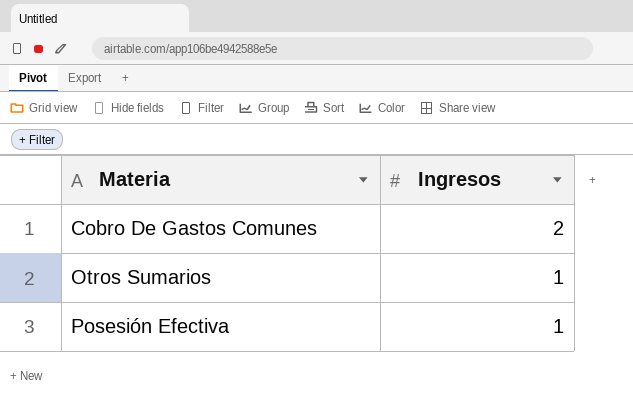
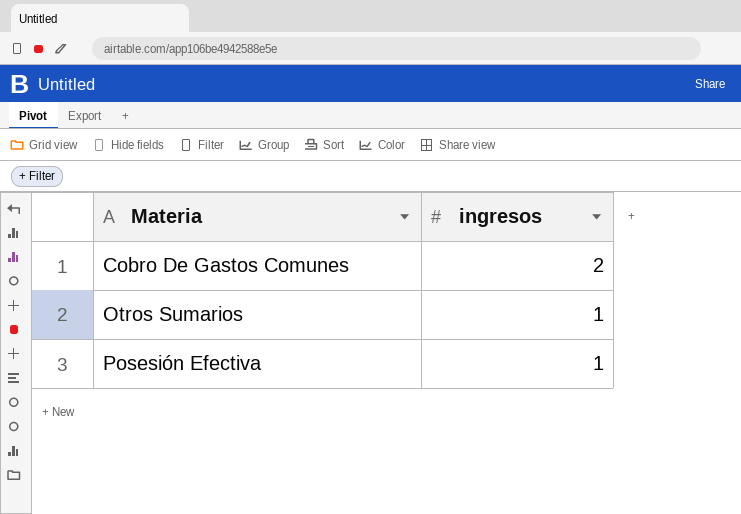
column name: Ingresos -> ingresos

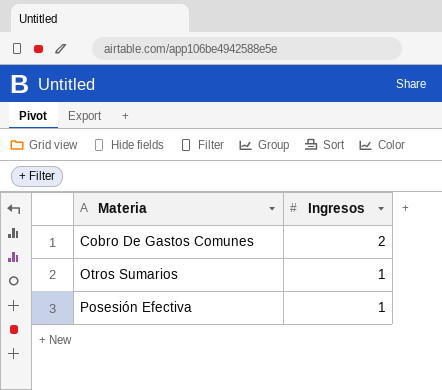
column name: ingresos -> Ingresos

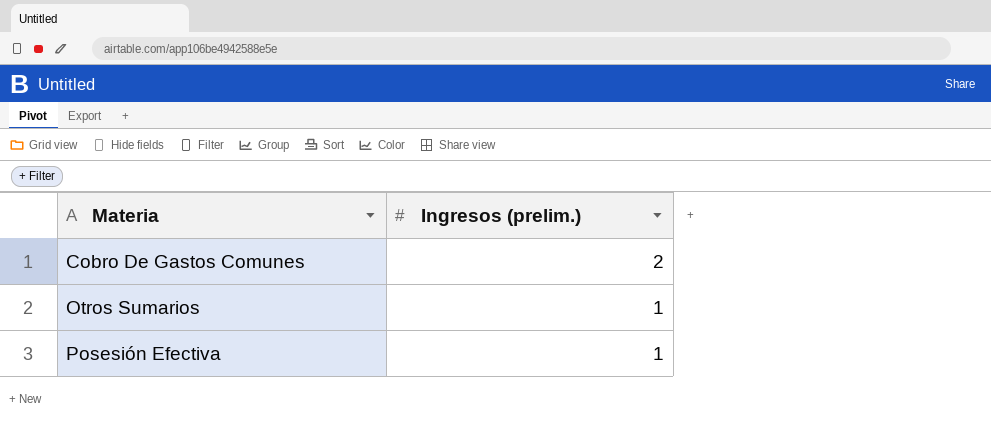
column name: Ingresos -> Ingresos (prelim.)

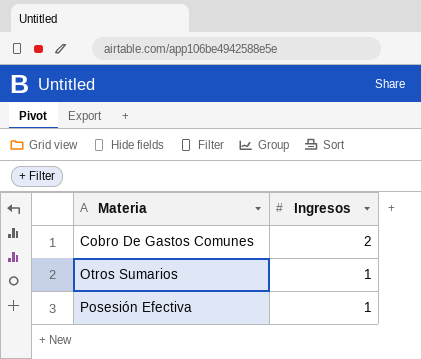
column name: Ingresos (prelim.) -> Ingresos

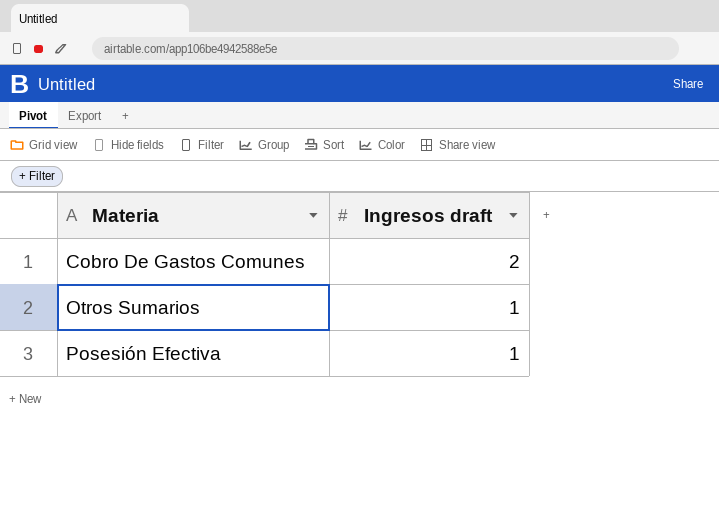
column name: Ingresos -> Ingresos draft

